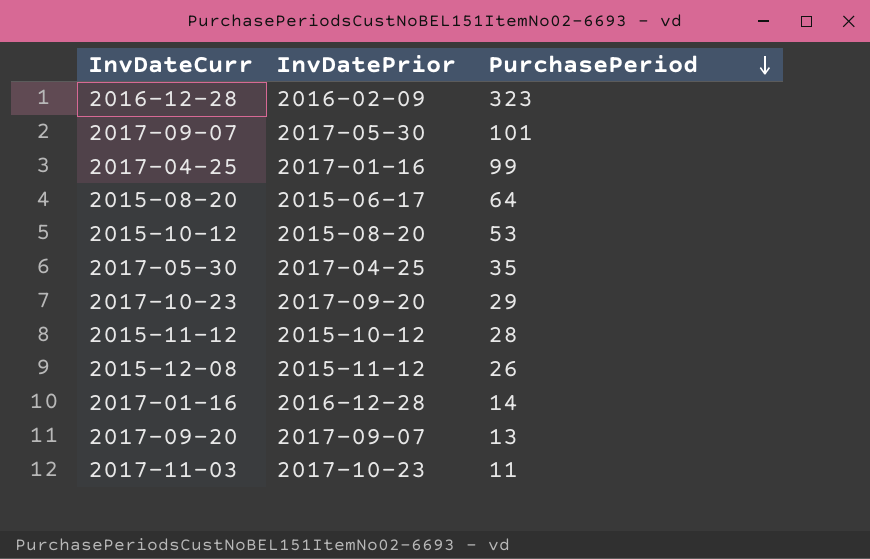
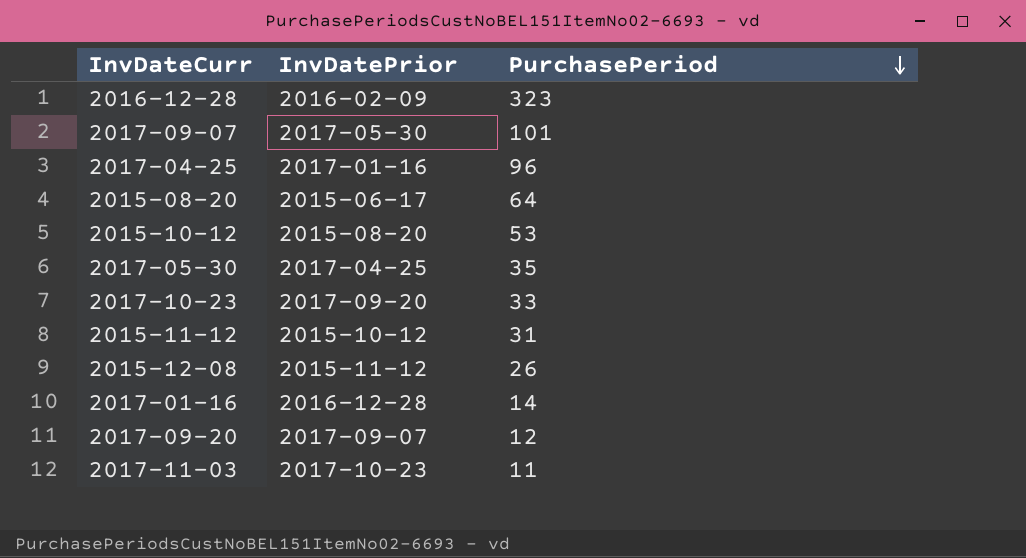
2017-04-25 | PurchasePeriod: 99 -> 96
2017-10-23 | PurchasePeriod: 29 -> 33
2015-11-12 | PurchasePeriod: 28 -> 31
2017-09-20 | PurchasePeriod: 13 -> 12

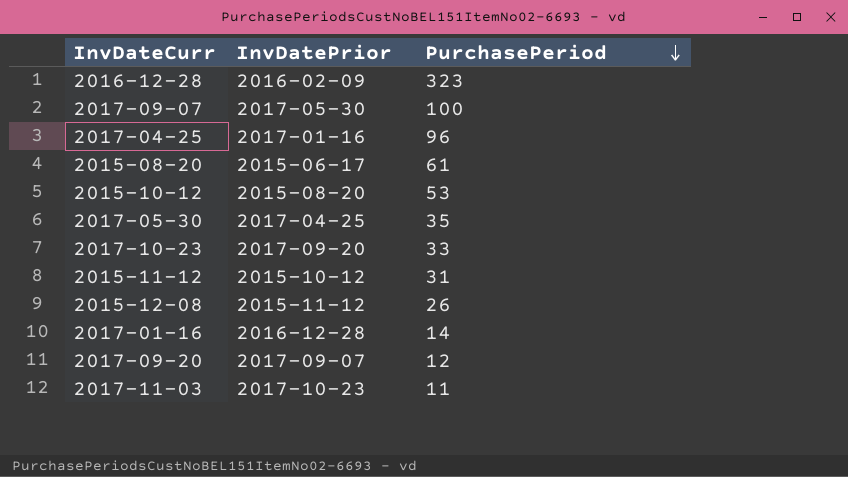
2017-09-07 | PurchasePeriod: 101 -> 100
2015-08-20 | PurchasePeriod: 64 -> 61

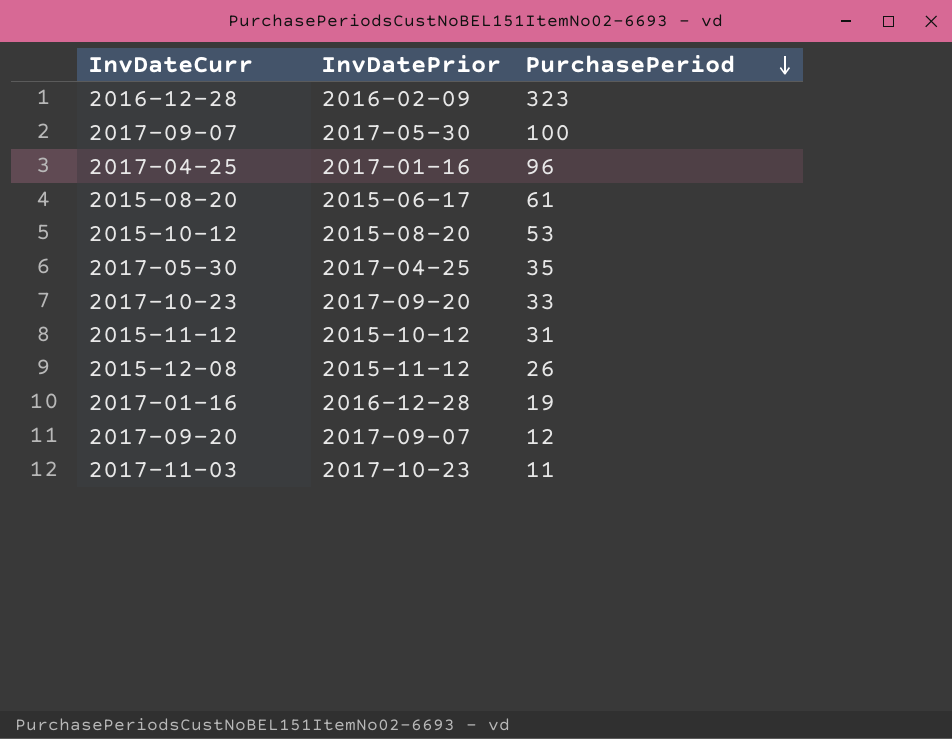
2017-01-16 | PurchasePeriod: 14 -> 19

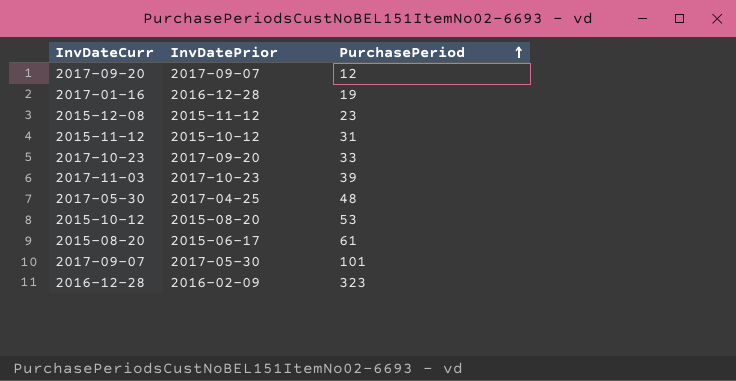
row order: PurchasePeriod descending -> PurchasePeriod ascending
row 2017-04-25: 2017-01-16 | 96 -> none
2015-12-08 | PurchasePeriod: 26 -> 23
2017-11-03 | PurchasePeriod: 11 -> 39
2017-05-30 | PurchasePeriod: 35 -> 48
2017-09-07 | PurchasePeriod: 100 -> 101

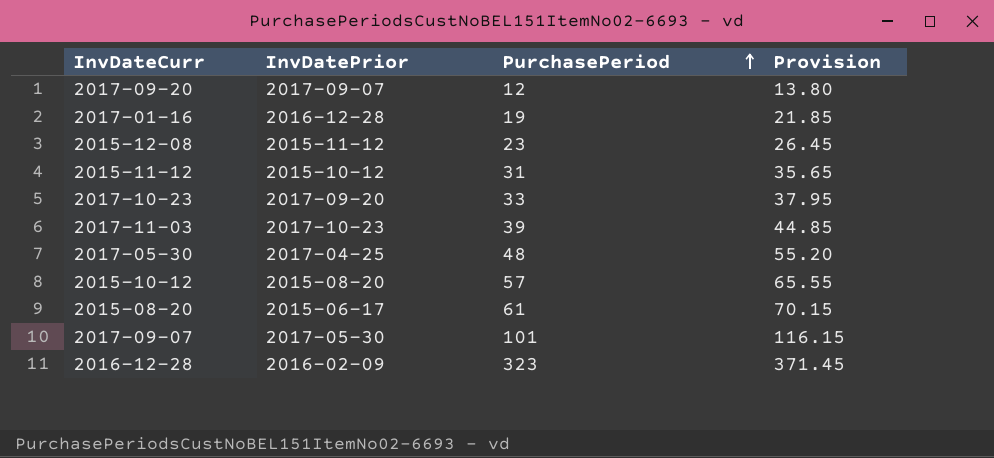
column Provision | formula: none -> [PurchasePeriod] * 1.15
2015-10-12 | PurchasePeriod: 53 -> 57

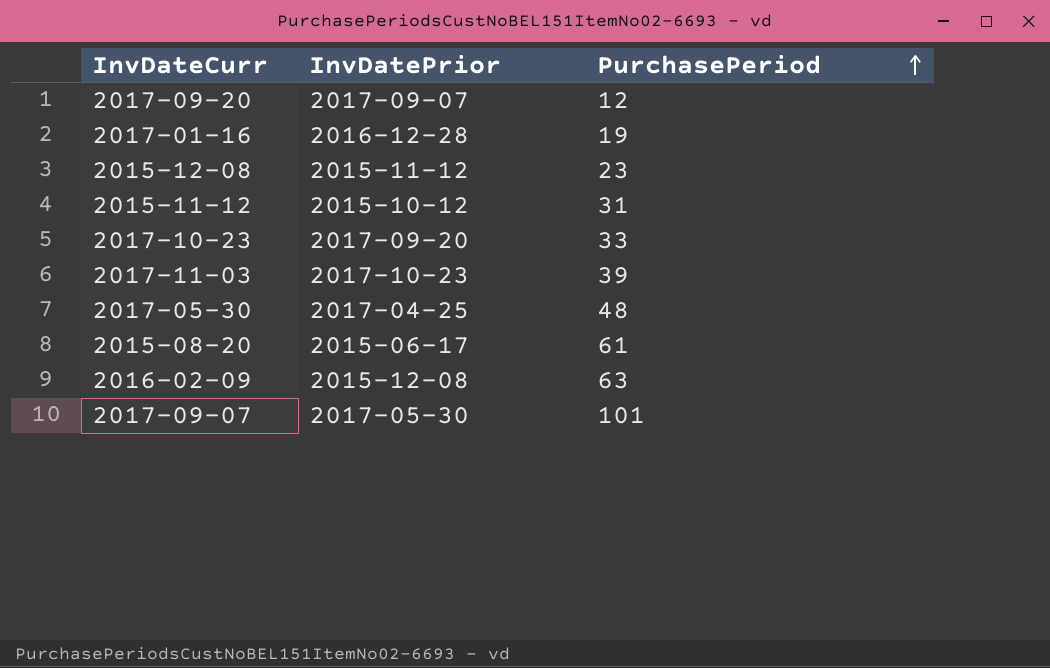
column Provision | formula: [PurchasePeriod] * 1.15 -> none
row 2015-10-12: 2015-08-20 | 57 | 65.55 -> none
row 2016-12-28: 2016-02-09 | 323 | 371.45 -> none
row 2016-02-09: none -> 2015-12-08 | 63

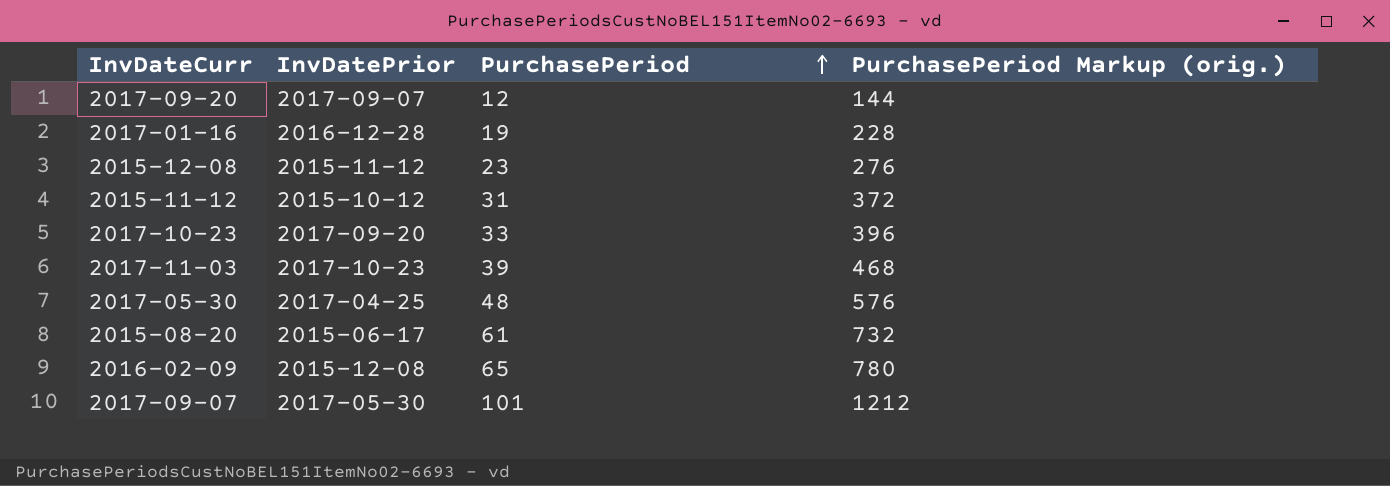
column PurchasePeriod Markup (orig.) | formula: none -> [PurchasePeriod] * 12
2016-02-09 | PurchasePeriod: 63 -> 65

